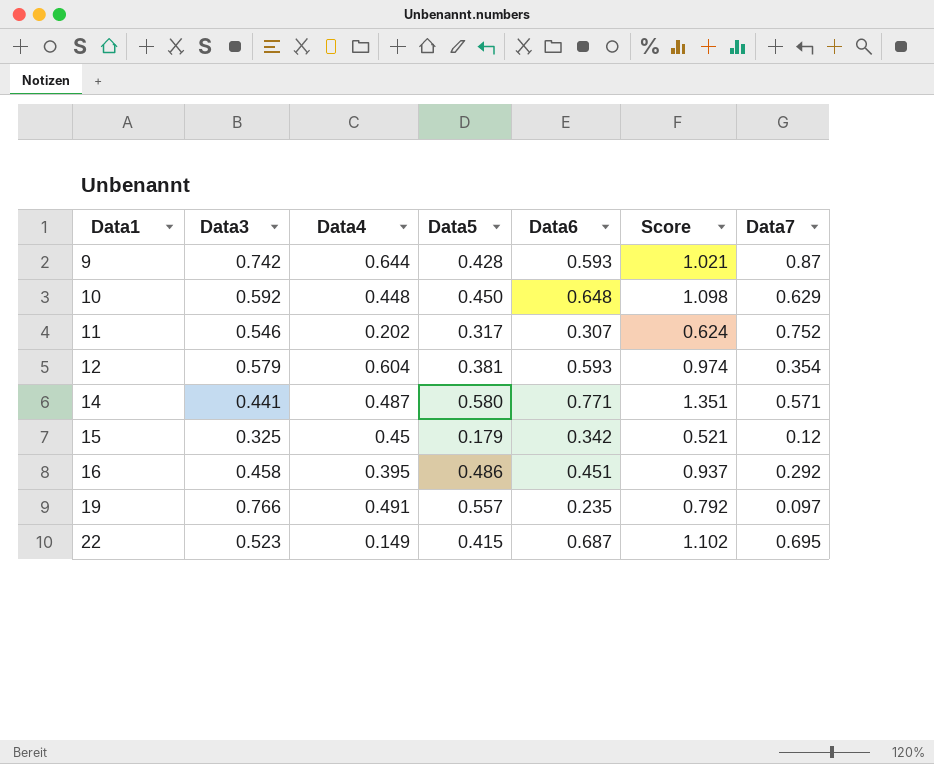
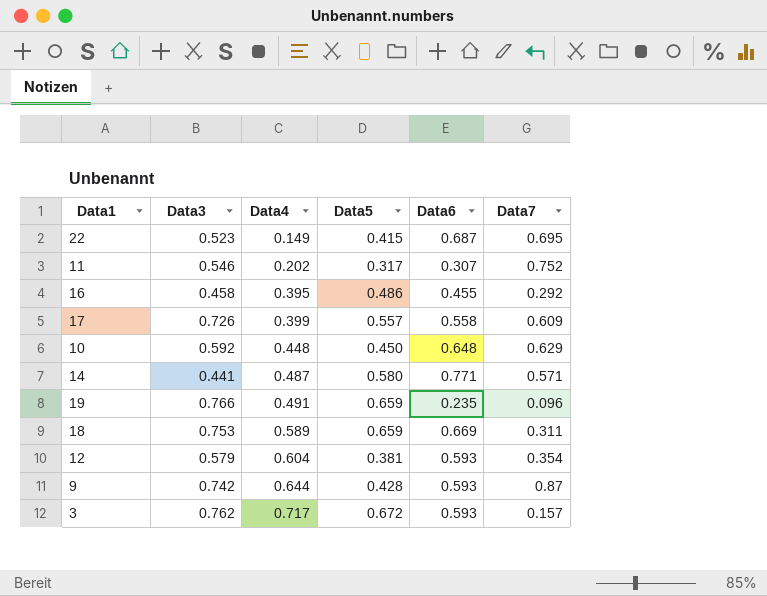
row order: Data1 ascending -> Data4 ascending
column Score | formula: [Data5] + [Data6] -> none
row 15: 0.325 | 0.45 | 0.179 | 0.342 | 0.521 | 0.12 -> none
16 | Data6: 0.451 -> 0.455
row 17: none -> 0.726 | 0.399 | 0.557 | 0.558 | 0.609
19 | Data5: 0.557 -> 0.659
19 | Data7: 0.097 -> 0.096
row 18: none -> 0.753 | 0.589 | 0.659 | 0.669 | 0.311
row 3: none -> 0.762 | 0.717 | 0.672 | 0.593 | 0.157

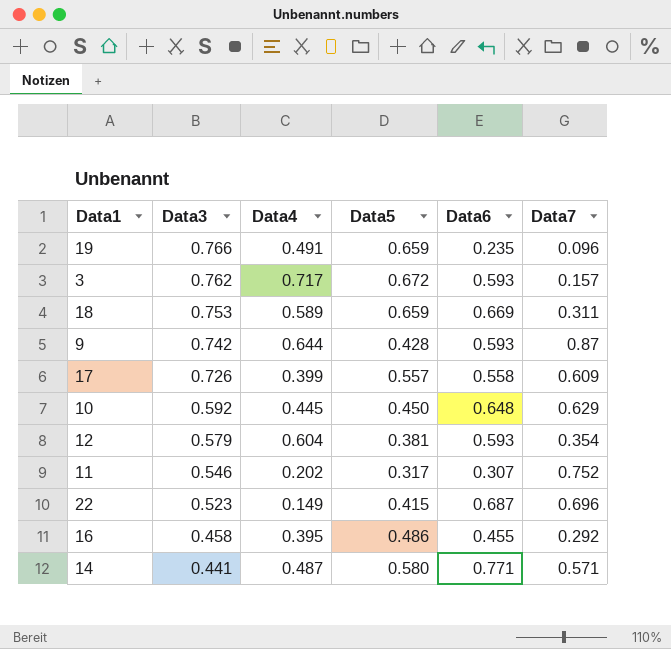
row order: Data4 ascending -> Data3 descending
10 | Data4: 0.448 -> 0.445
22 | Data7: 0.695 -> 0.696

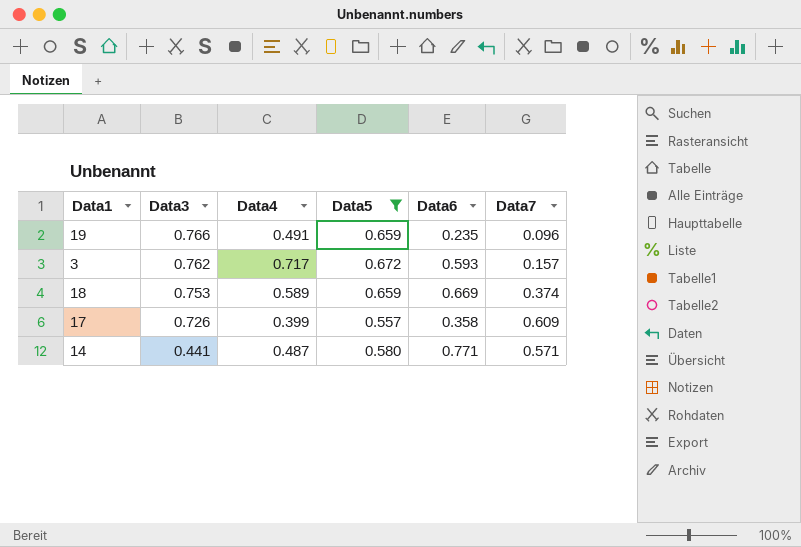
filter: none -> Data5 >= 0.557
18 | Data7: 0.311 -> 0.374
17 | Data6: 0.558 -> 0.358

